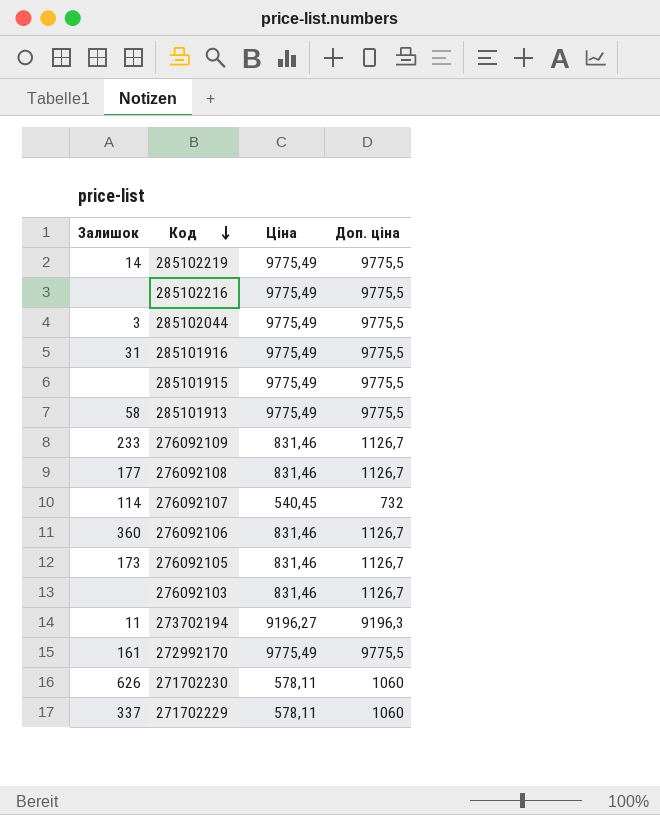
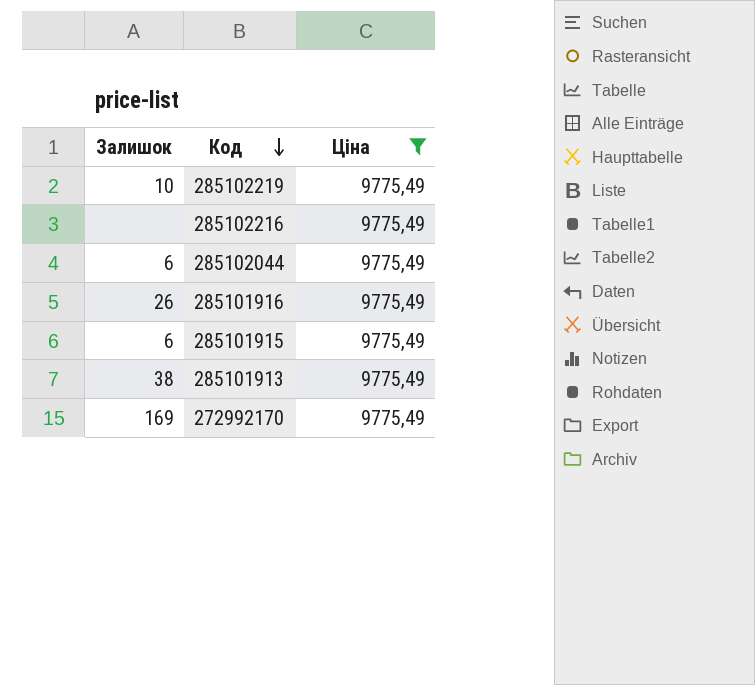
filter: none -> Ціна = 9775,49
column Доп. ціна | position: 4 -> none
285102219 | Залишок: 14 -> 10
285102044 | Залишок: 3 -> 6
285101916 | Залишок: 31 -> 26
285101915 | Залишок: none -> 6
285101913 | Залишок: 58 -> 38
272992170 | Залишок: 161 -> 169

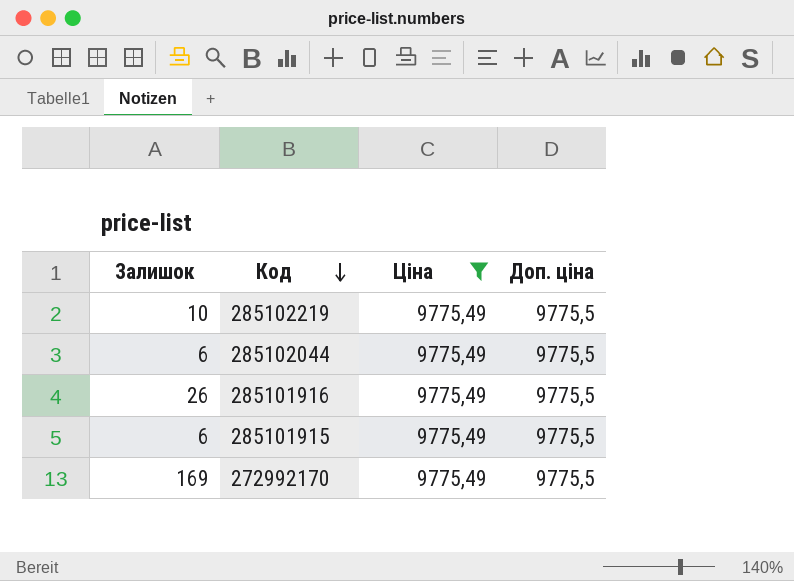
column Доп. ціна | position: none -> 4
row 285102216: none | 9775,49 -> none
row 285101913: 38 | 9775,49 -> none

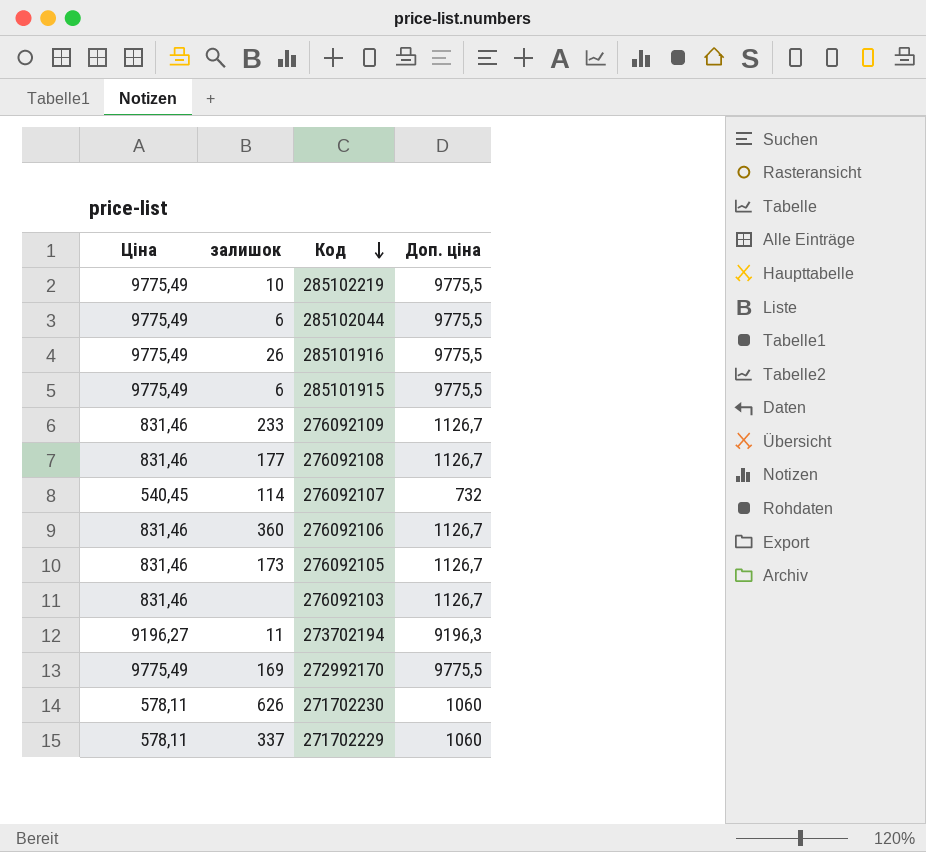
filter: Ціна = 9775,49 -> none
column Ціна | position: 3 -> 1
column name: Залишок -> залишок

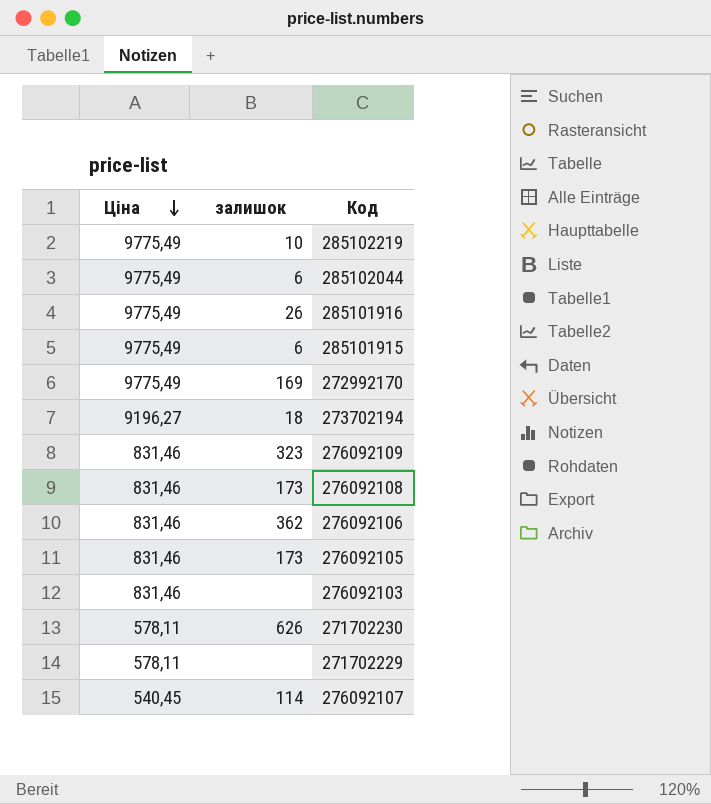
row order: Код descending -> Ціна descending
column Доп. ціна | position: 4 -> none
273702194 | залишок: 11 -> 18
276092109 | залишок: 233 -> 323
276092108 | залишок: 177 -> 173
276092106 | залишок: 360 -> 362
271702229 | залишок: 337 -> none

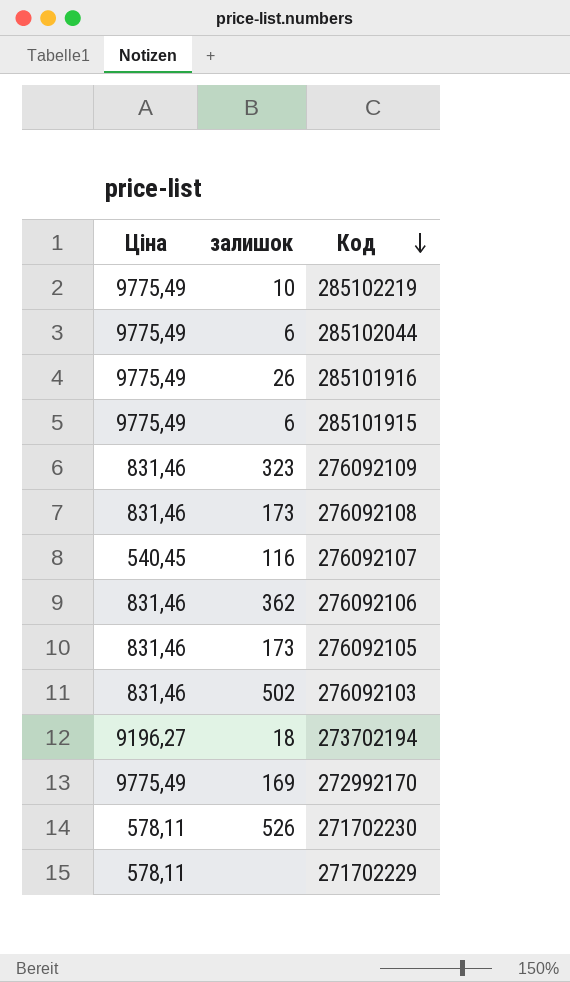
row order: Ціна descending -> Код descending
276092107 | залишок: 114 -> 116
276092103 | залишок: none -> 502
271702230 | залишок: 626 -> 526

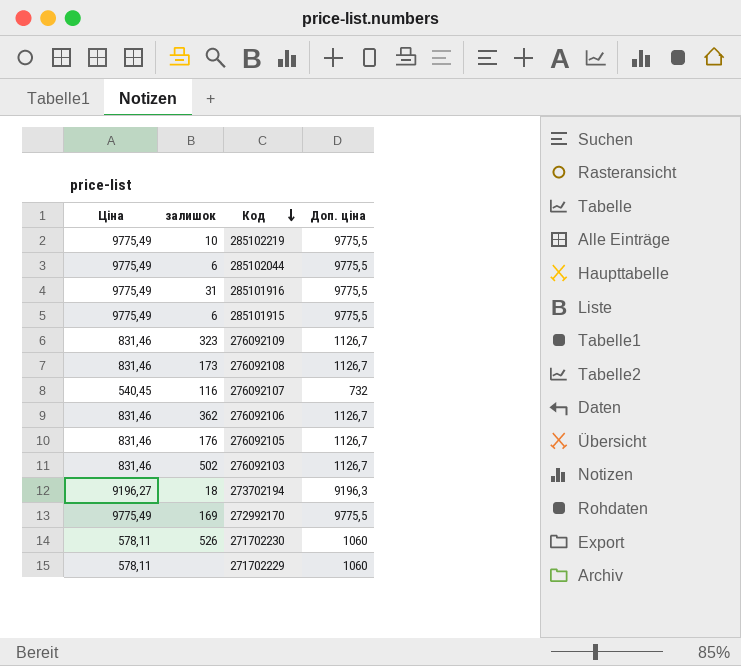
column Доп. ціна | position: none -> 4
285101916 | залишок: 26 -> 31
276092105 | залишок: 173 -> 176

